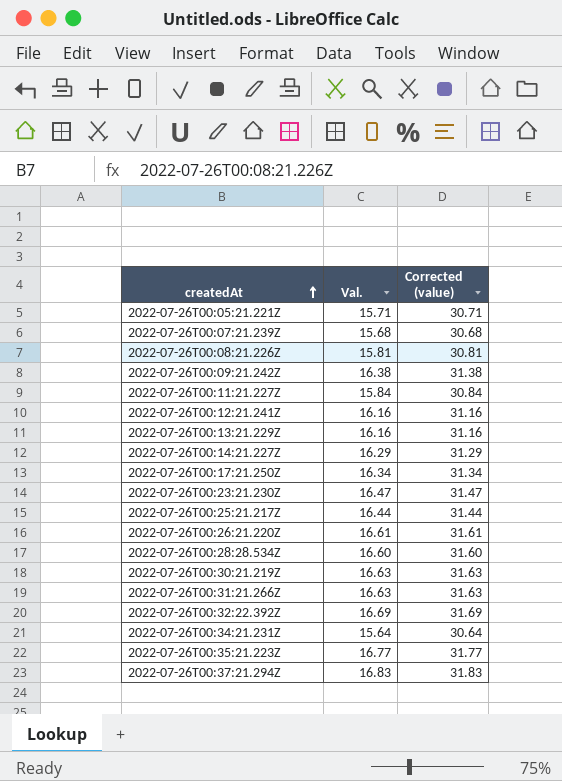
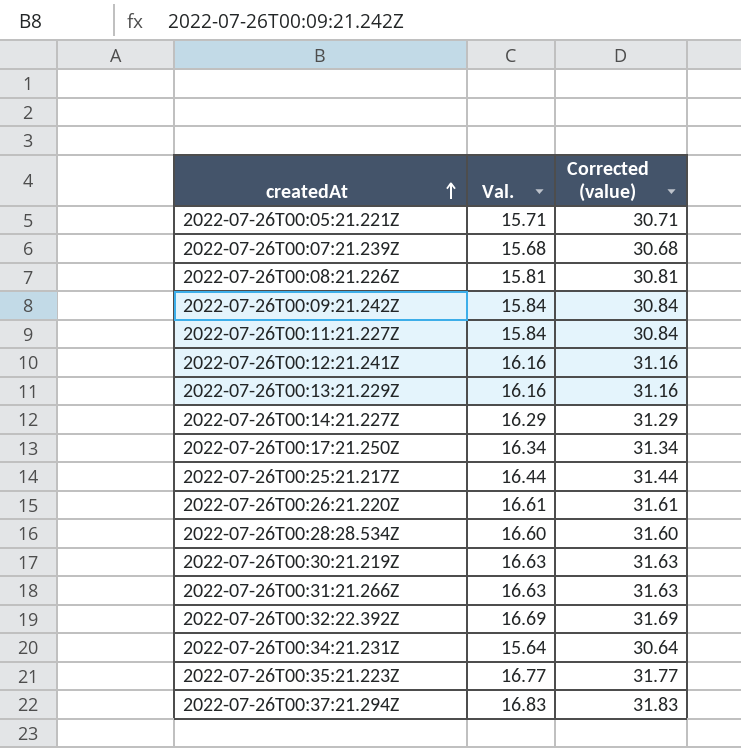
row 2022-07-26T00:23:21.230Z: 16.47 | 31.47 -> none
2022-07-26T00:09:21.242Z | Val.: 16.38 -> 15.84
2022-07-26T00:09:21.242Z | Corrected (value): 31.38 -> 30.84

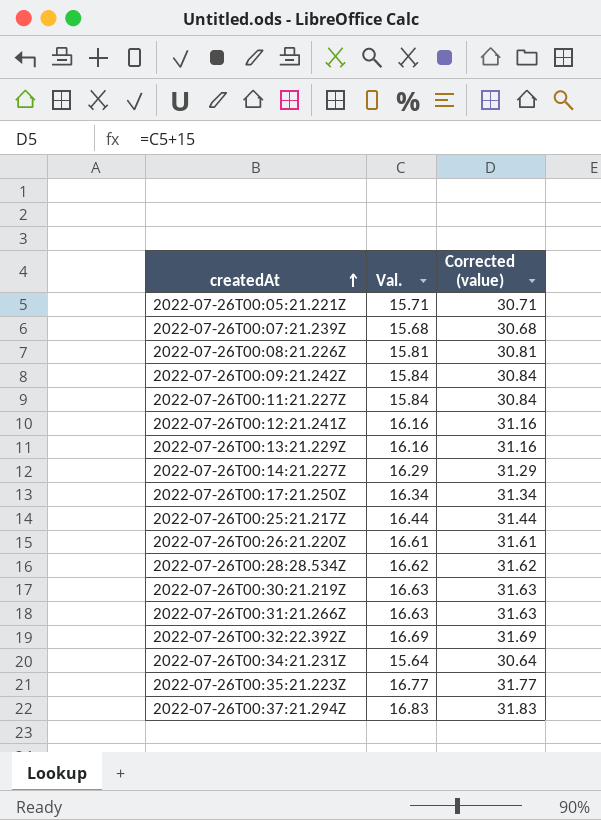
2022-07-26T00:28:28.534Z | Val.: 16.60 -> 16.62
2022-07-26T00:28:28.534Z | Corrected (value): 31.60 -> 31.62

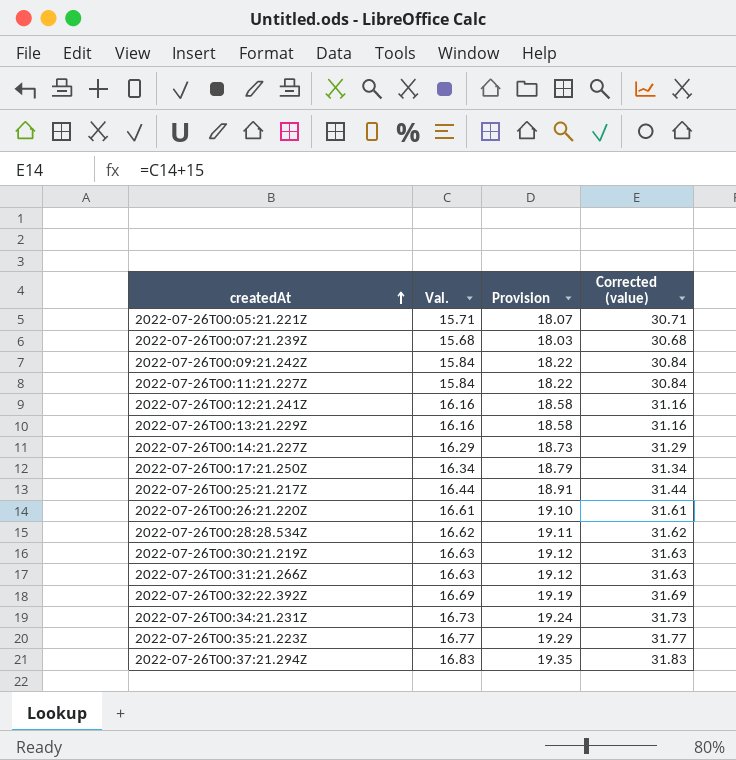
column Provision | formula: none -> [Val.] * 1.15
row 2022-07-26T00:08:21.226Z: 15.81 | 30.81 -> none
2022-07-26T00:34:21.231Z | Val.: 15.64 -> 16.73
2022-07-26T00:34:21.231Z | Corrected (value): 30.64 -> 31.73

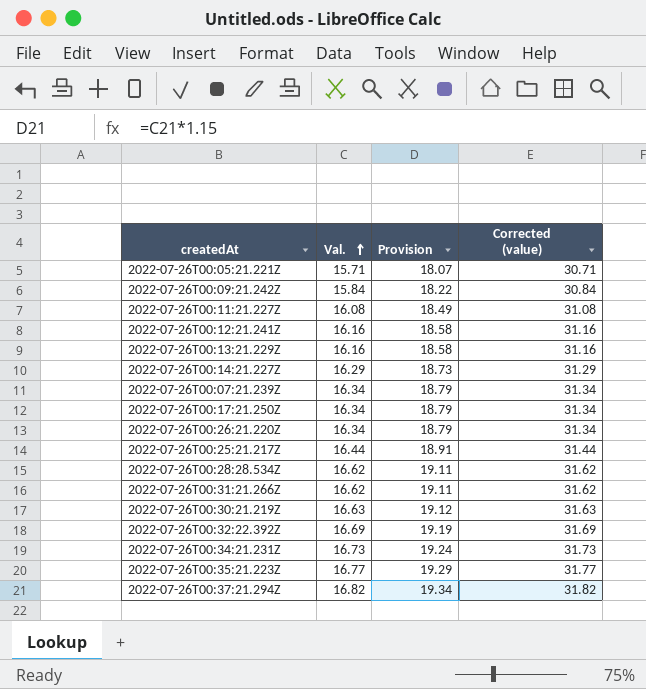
row order: createdAt ascending -> Val. ascending
2022-07-26T00:11:21.227Z | Val.: 15.84 -> 16.08
2022-07-26T00:11:21.227Z | Provision: 18.22 -> 18.49
2022-07-26T00:11:21.227Z | Corrected (value): 30.84 -> 31.08
2022-07-26T00:07:21.239Z | Val.: 15.68 -> 16.34
2022-07-26T00:07:21.239Z | Provision: 18.03 -> 18.79
2022-07-26T00:07:21.239Z | Corrected (value): 30.68 -> 31.34
2022-07-26T00:26:21.220Z | Val.: 16.61 -> 16.34
2022-07-26T00:26:21.220Z | Provision: 19.10 -> 18.79
2022-07-26T00:26:21.220Z | Corrected (value): 31.61 -> 31.34
2022-07-26T00:31:21.266Z | Val.: 16.63 -> 16.62
2022-07-26T00:31:21.266Z | Provision: 19.12 -> 19.11
2022-07-26T00:31:21.266Z | Corrected (value): 31.63 -> 31.62
2022-07-26T00:37:21.294Z | Val.: 16.83 -> 16.82
2022-07-26T00:37:21.294Z | Provision: 19.35 -> 19.34
2022-07-26T00:37:21.294Z | Corrected (value): 31.83 -> 31.82

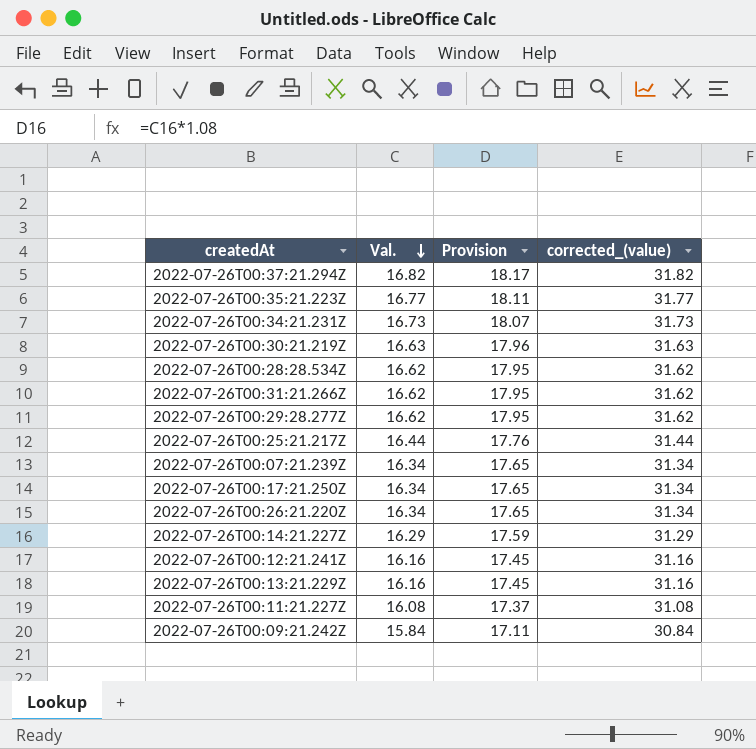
row order: Val. ascending -> Val. descending
column Provision | formula: [Val.] * 1.15 -> [Val.] * 1.08
column name: Corrected (value) -> corrected_(value)
row 2022-07-26T00:05:21.221Z: 15.71 | 18.07 | 30.71 -> none
row 2022-07-26T00:32:22.392Z: 16.69 | 19.19 | 31.69 -> none
row 2022-07-26T00:29:28.277Z: none -> 16.62 | 17.95 | 31.62

